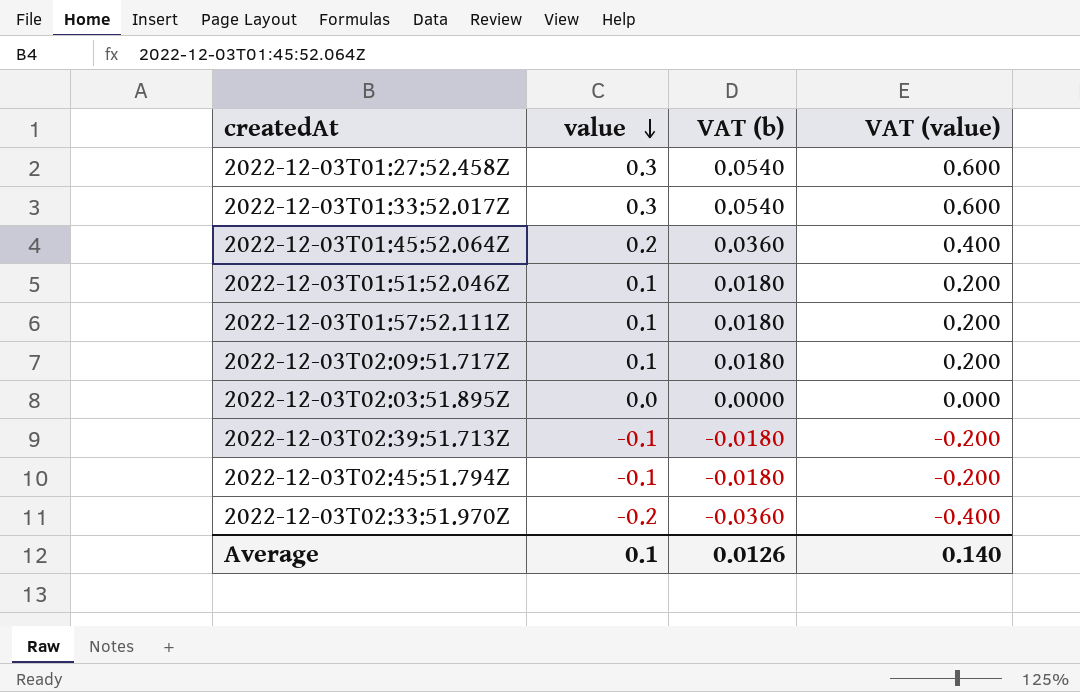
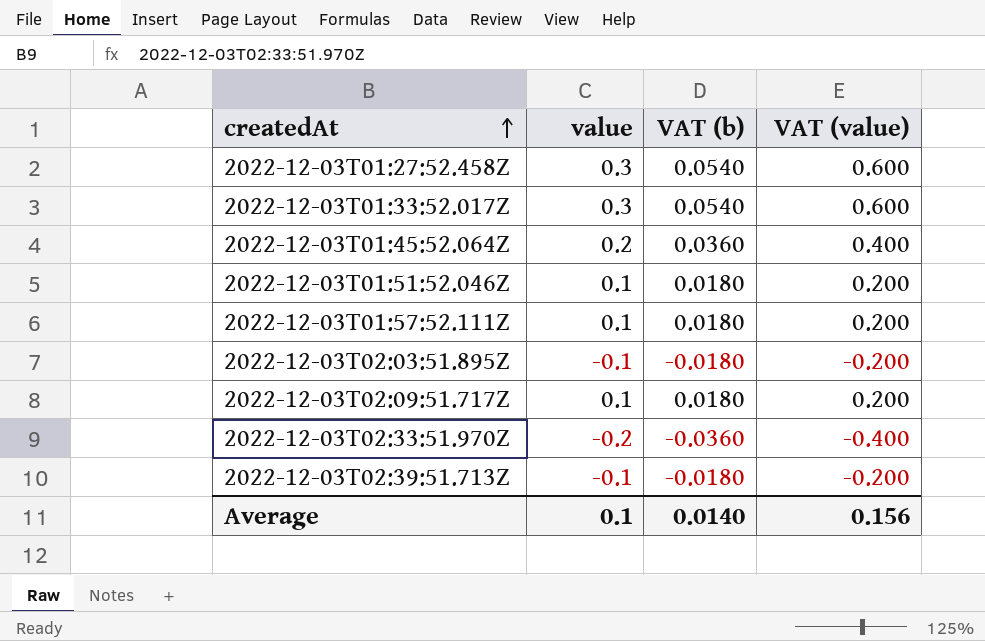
row order: value descending -> createdAt ascending
row 2022-12-03T02:45:51.794Z: -0.1 | -0.0180 | -0.200 -> none
2022-12-03T02:03:51.895Z | value: 0.0 -> -0.1
2022-12-03T02:03:51.895Z | VAT (b): 0.0000 -> -0.0180
2022-12-03T02:03:51.895Z | VAT (value): 0.000 -> -0.200
Average | VAT (b): 0.0126 -> 0.0140
Average | VAT (value): 0.140 -> 0.156

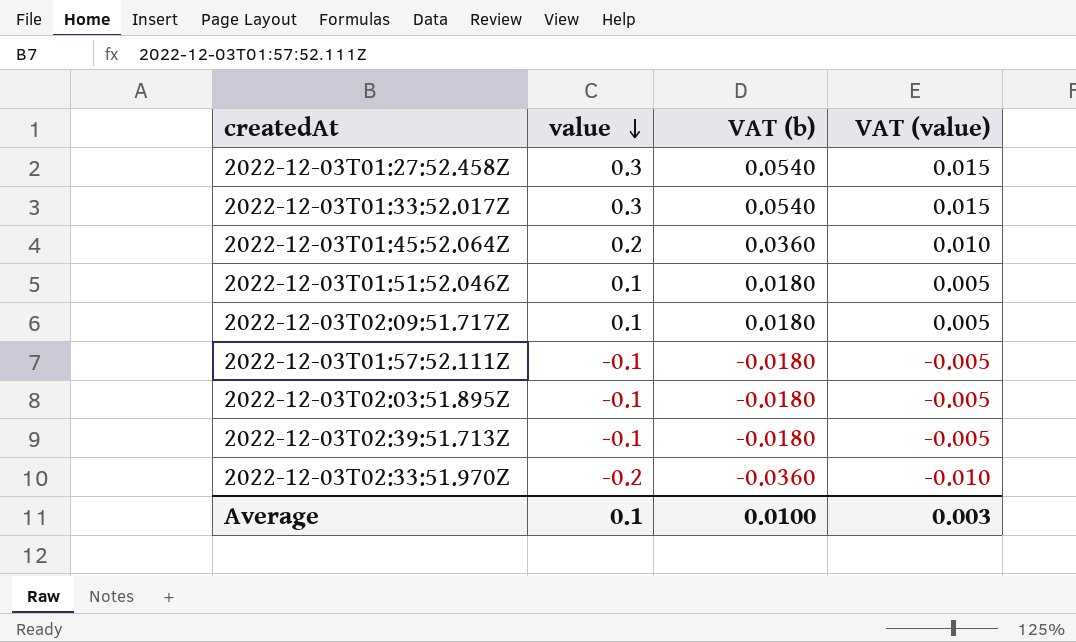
row order: createdAt ascending -> value descending
column VAT (value) | formula: [value] * 2 -> [value] * 0.05
2022-12-03T01:57:52.111Z | value: 0.1 -> -0.1
2022-12-03T01:57:52.111Z | VAT (b): 0.0180 -> -0.0180
Average | VAT (b): 0.0140 -> 0.0100
Average | VAT (value): 0.156 -> 0.003

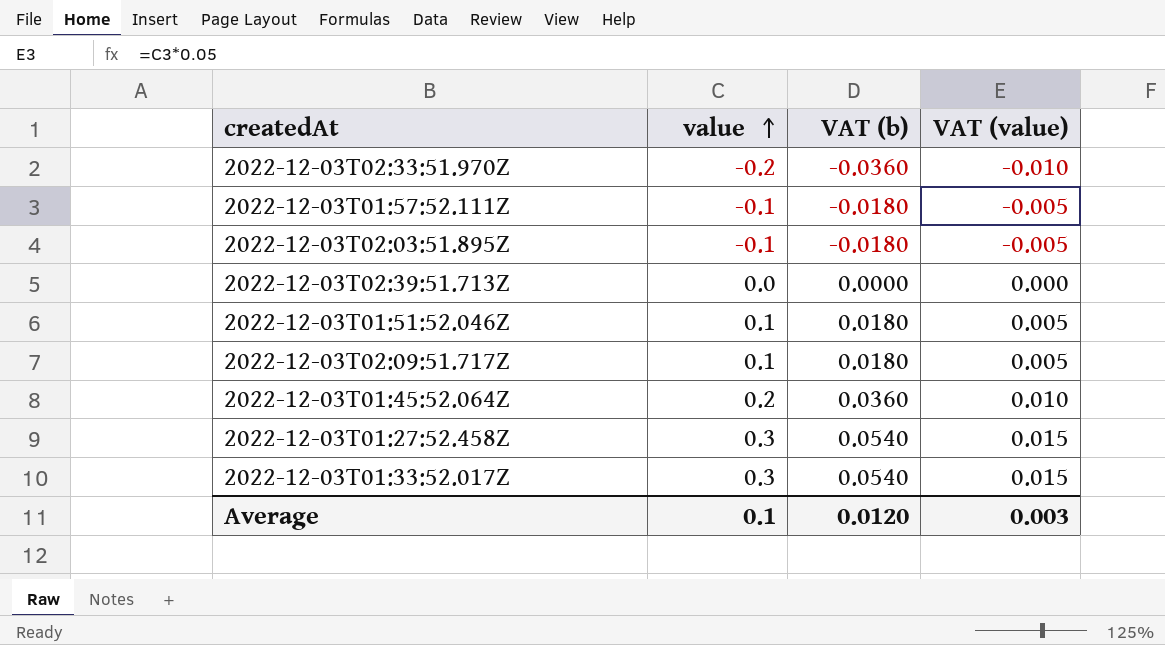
row order: value descending -> value ascending
2022-12-03T02:39:51.713Z | value: -0.1 -> 0.0
2022-12-03T02:39:51.713Z | VAT (b): -0.0180 -> 0.0000
2022-12-03T02:39:51.713Z | VAT (value): -0.005 -> 0.000
Average | VAT (b): 0.0100 -> 0.0120

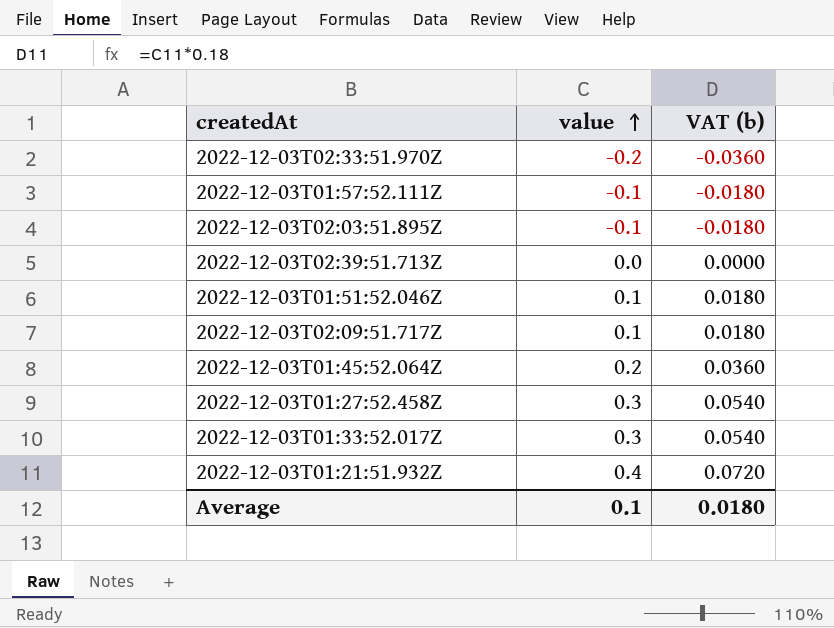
column VAT (value) | formula: [value] * 0.05 -> none
row 2022-12-03T01:21:51.932Z: none -> 0.4 | 0.0720
Average | VAT (b): 0.0120 -> 0.0180

